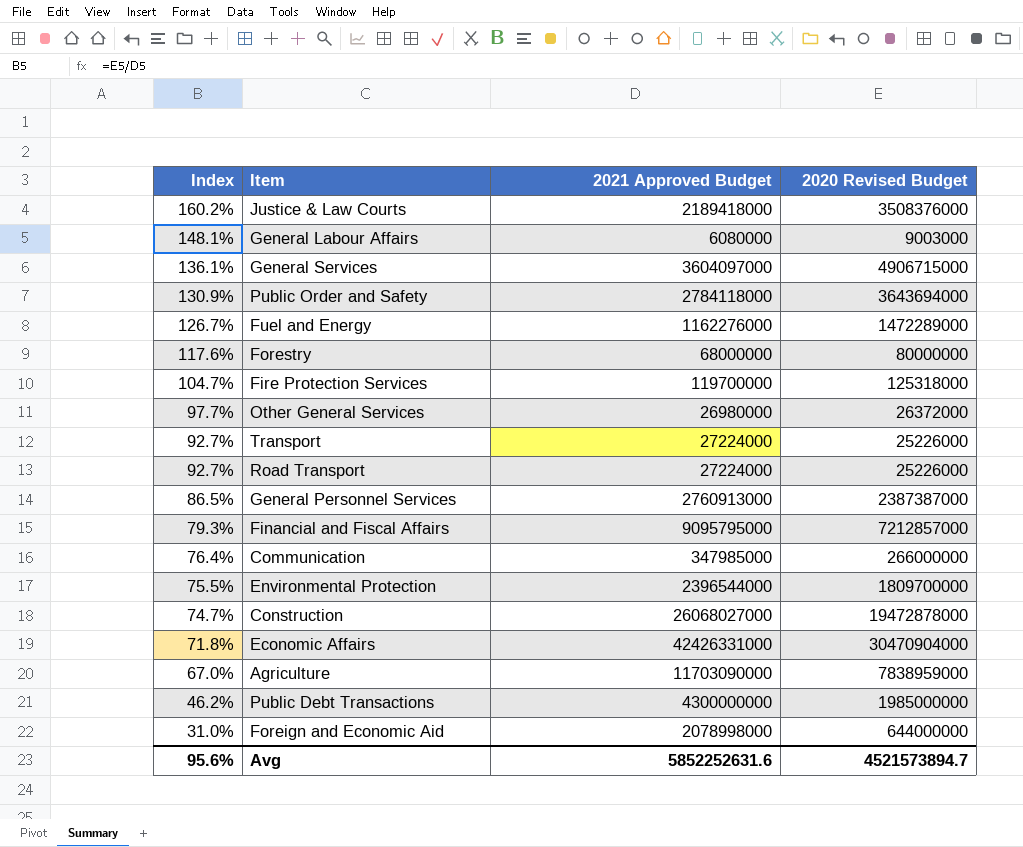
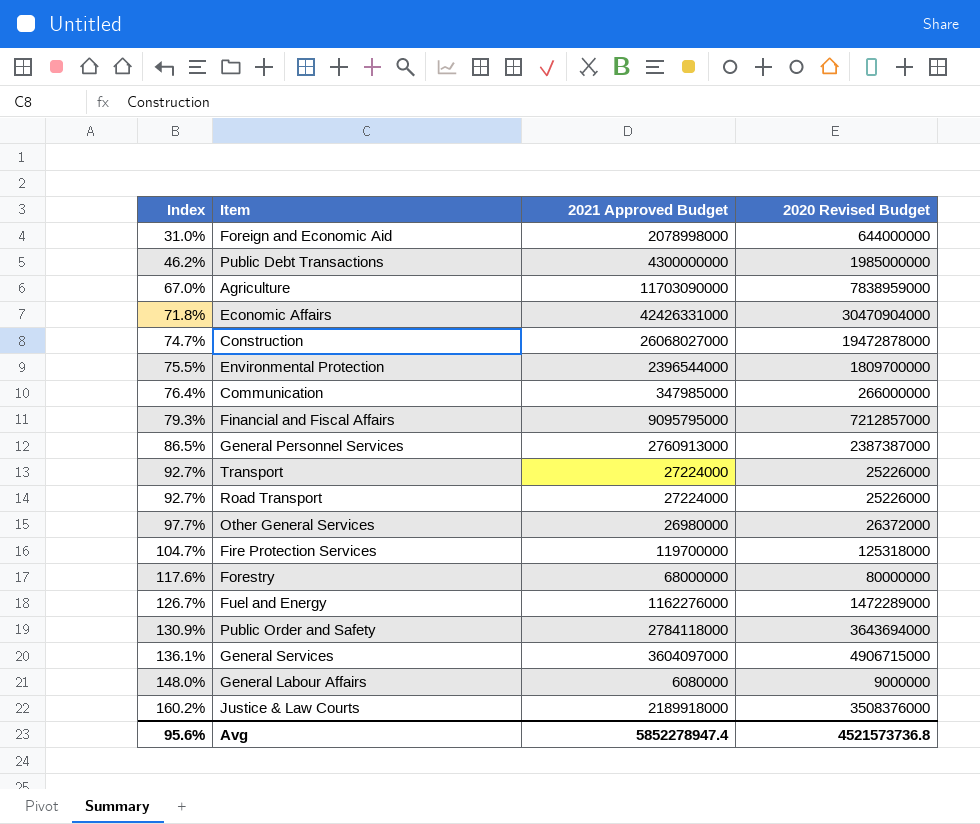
row order: Index descending -> Index ascending
General Labour Affairs | Index: 148.1% -> 148.0%
General Labour Affairs | 2020 Revised Budget: 9003000 -> 9000000
Justice & Law Courts | 2021 Approved Budget: 2189418000 -> 2189918000
Avg | 2021 Approved Budget: 5852252631.6 -> 5852278947.4
Avg | 2020 Revised Budget: 4521573894.7 -> 4521573736.8

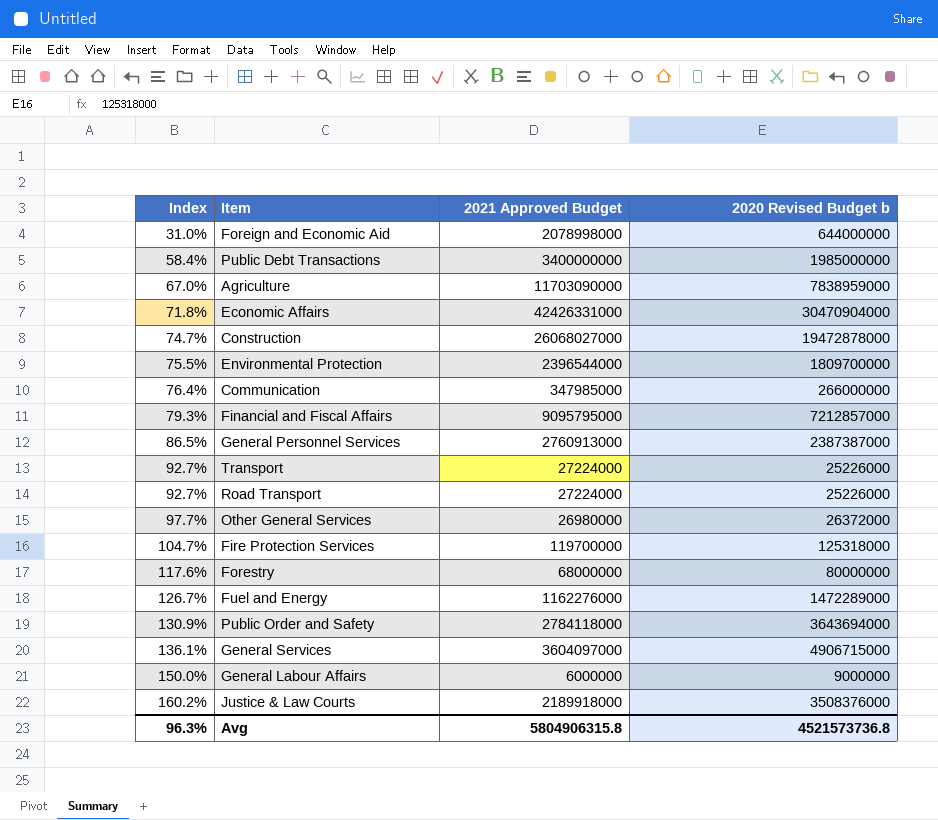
column name: 2020 Revised Budget -> 2020 Revised Budget b
Public Debt Transactions | Index: 46.2% -> 58.4%
Public Debt Transactions | 2021 Approved Budget: 4300000000 -> 3400000000
General Labour Affairs | Index: 148.0% -> 150.0%
General Labour Affairs | 2021 Approved Budget: 6080000 -> 6000000
Avg | Index: 95.6% -> 96.3%
Avg | 2021 Approved Budget: 5852278947.4 -> 5804906315.8

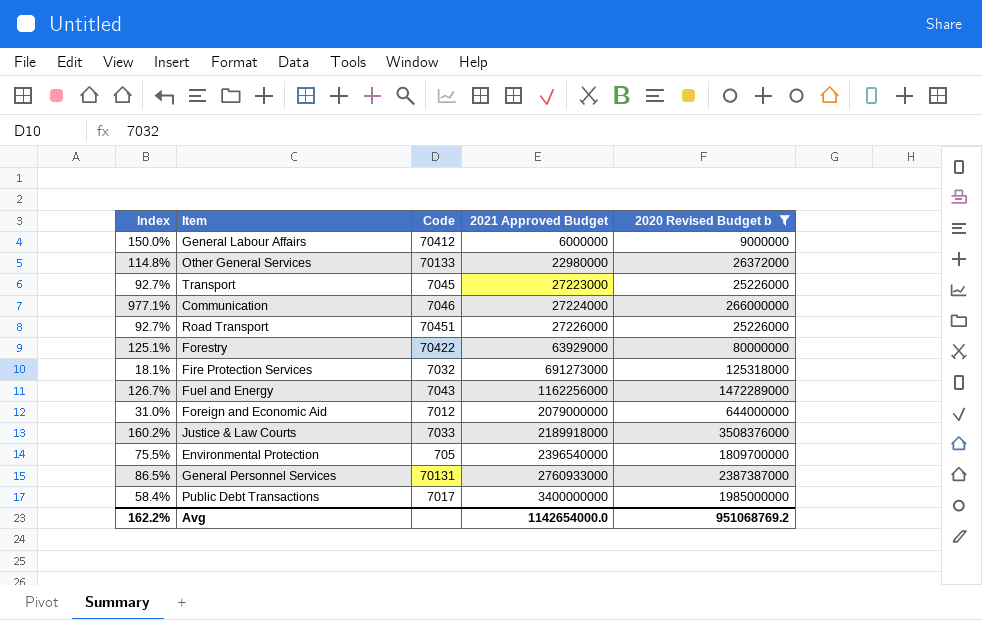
filter: none -> 2020 Revised Budget b <= 3508376000
row order: Index ascending -> 2021 Approved Budget ascending
column Code | position: none -> 3
Other General Services | Index: 97.7% -> 114.8%
Other General Services | 2021 Approved Budget: 26980000 -> 22980000
Transport | 2021 Approved Budget: 27224000 -> 27223000
Communication | Index: 76.4% -> 977.1%
Communication | 2021 Approved Budget: 347985000 -> 27224000
Road Transport | 2021 Approved Budget: 27224000 -> 27226000
Forestry | Index: 117.6% -> 125.1%
Forestry | 2021 Approved Budget: 68000000 -> 63929000
Fire Protection Services | Index: 104.7% -> 18.1%
Fire Protection Services | 2021 Approved Budget: 119700000 -> 691273000
Fuel and Energy | 2021 Approved Budget: 1162276000 -> 1162256000
Foreign and Economic Aid | 2021 Approved Budget: 2078998000 -> 2079000000
Environmental Protection | 2021 Approved Budget: 2396544000 -> 2396540000
General Personnel Services | 2021 Approved Budget: 2760913000 -> 2760933000
Avg | Index: 96.3% -> 162.2%
Avg | 2021 Approved Budget: 5804906315.8 -> 1142654000.0
Avg | 2020 Revised Budget b: 4521573736.8 -> 951068769.2

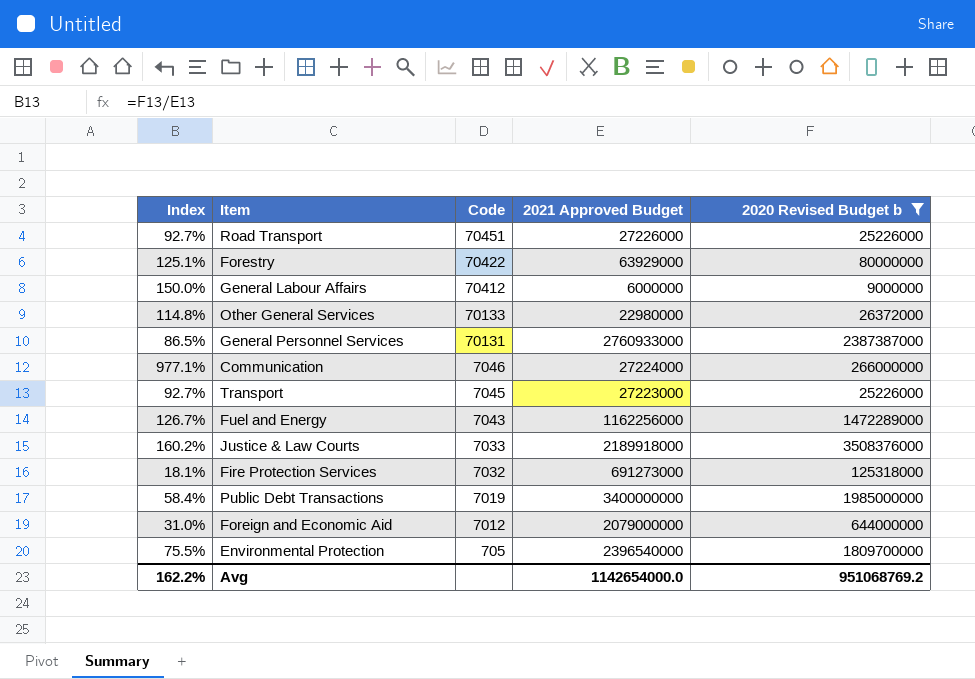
row order: 2021 Approved Budget ascending -> Code descending
Public Debt Transactions | Code: 7017 -> 7019

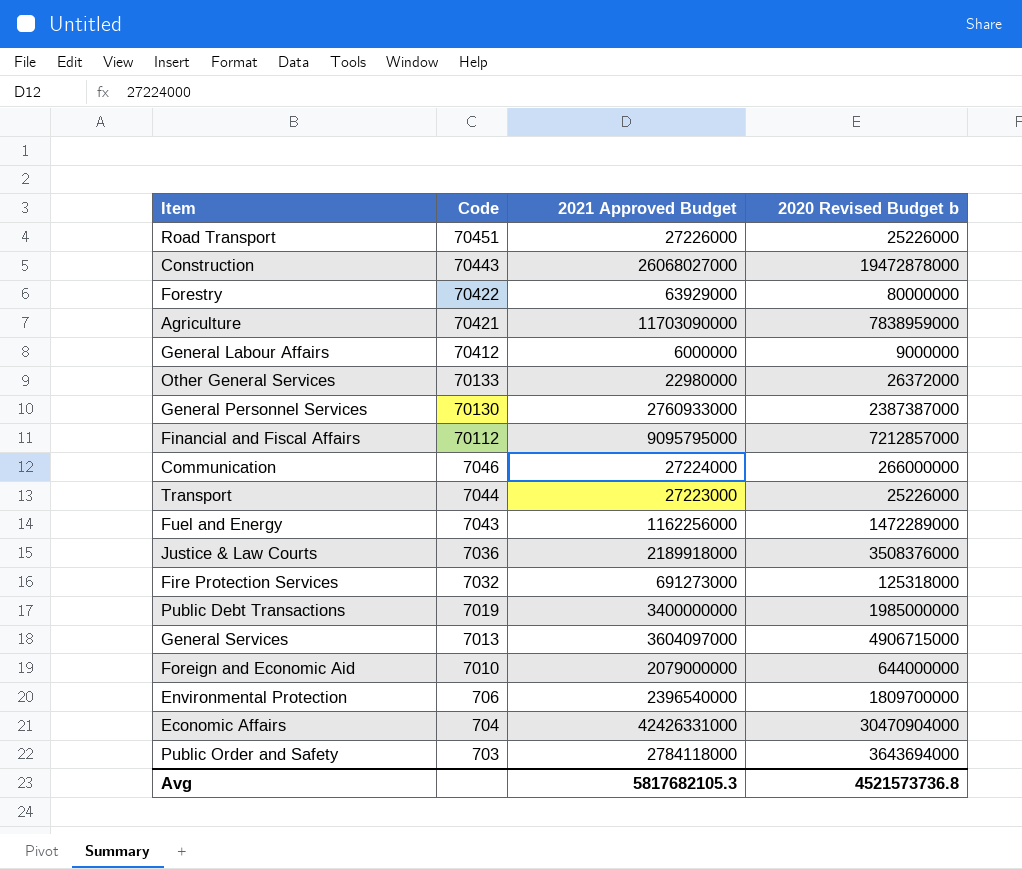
filter: 2020 Revised Budget b <= 3508376000 -> none
column Index | formula: [2020 Revised Budget b] / [2021 Approved Budget] -> none
General Personnel Services | Code: 70131 -> 70130
Transport | Code: 7045 -> 7044
Justice & Law Courts | Code: 7033 -> 7036
Foreign and Economic Aid | Code: 7012 -> 7010
Environmental Protection | Code: 705 -> 706
Avg | 2021 Approved Budget: 1142654000.0 -> 5817682105.3
Avg | 2020 Revised Budget b: 951068769.2 -> 4521573736.8

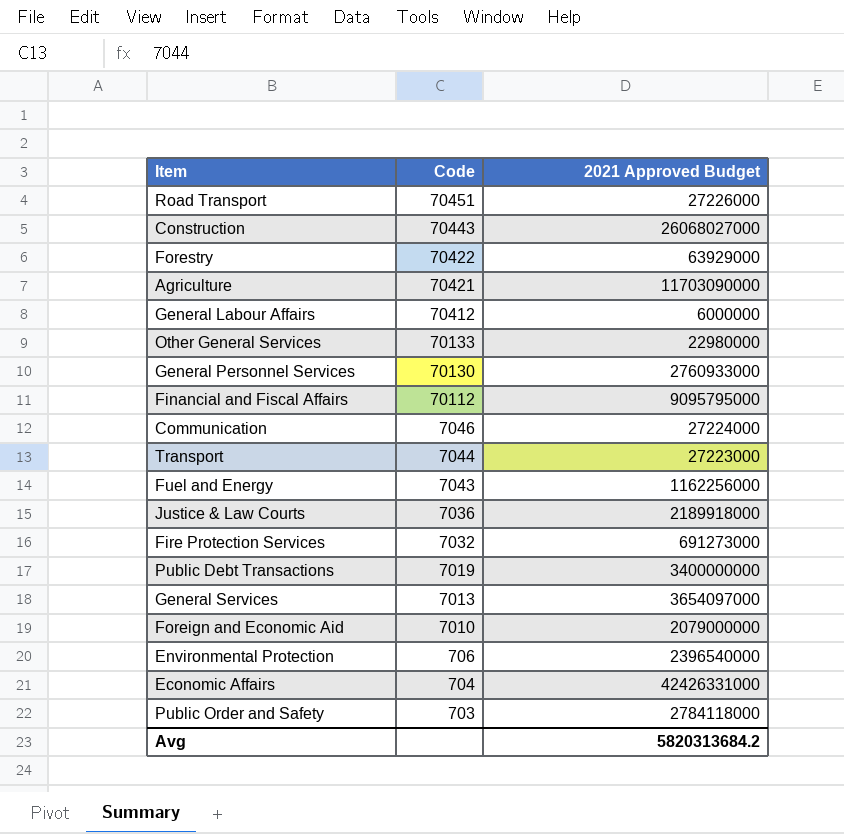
column 2020 Revised Budget b | position: 4 -> none
General Services | 2021 Approved Budget: 3604097000 -> 3654097000
Avg | 2021 Approved Budget: 5817682105.3 -> 5820313684.2

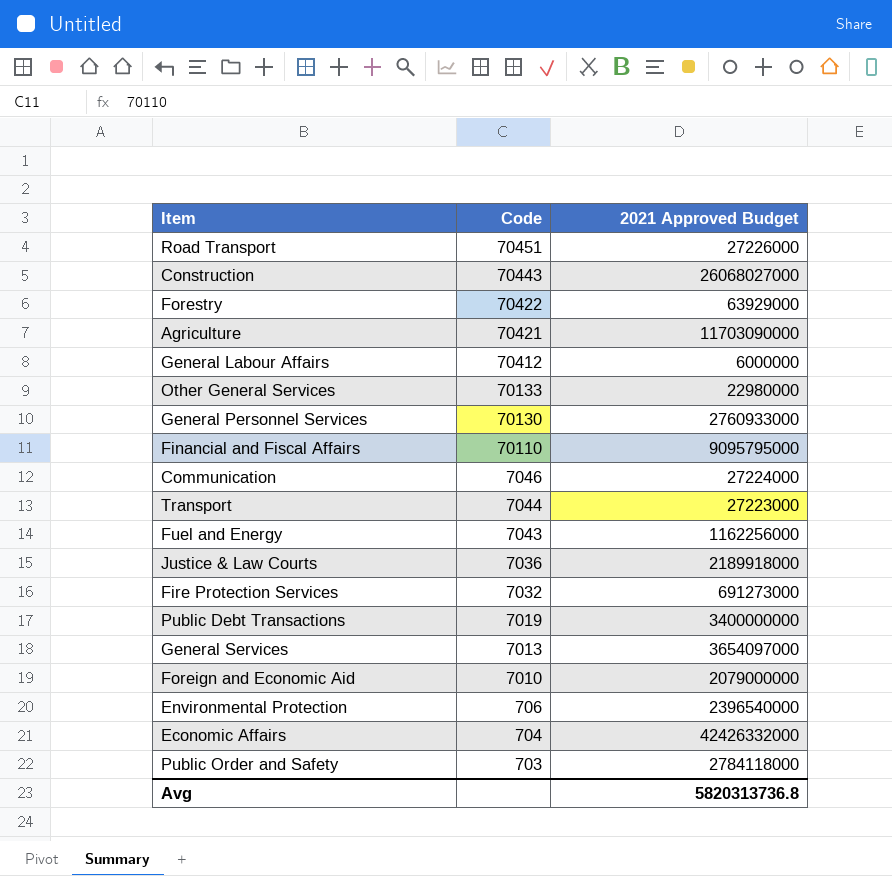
Financial and Fiscal Affairs | Code: 70112 -> 70110
Economic Affairs | 2021 Approved Budget: 42426331000 -> 42426332000
Avg | 2021 Approved Budget: 5820313684.2 -> 5820313736.8

